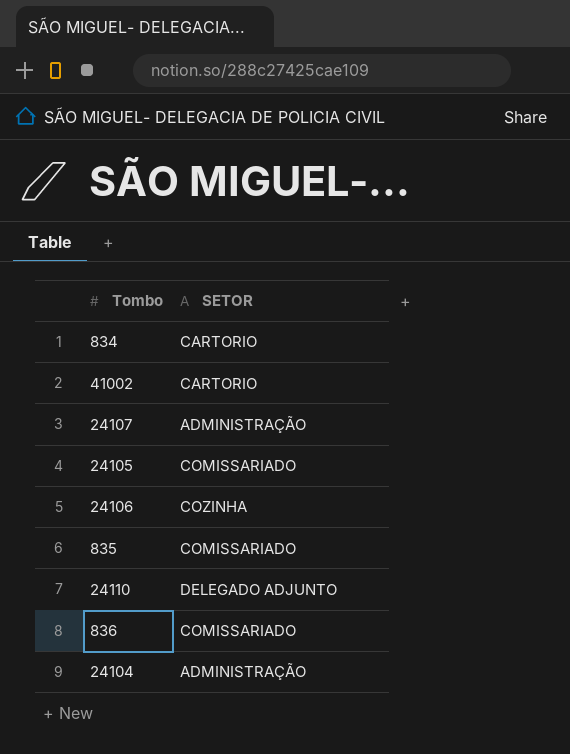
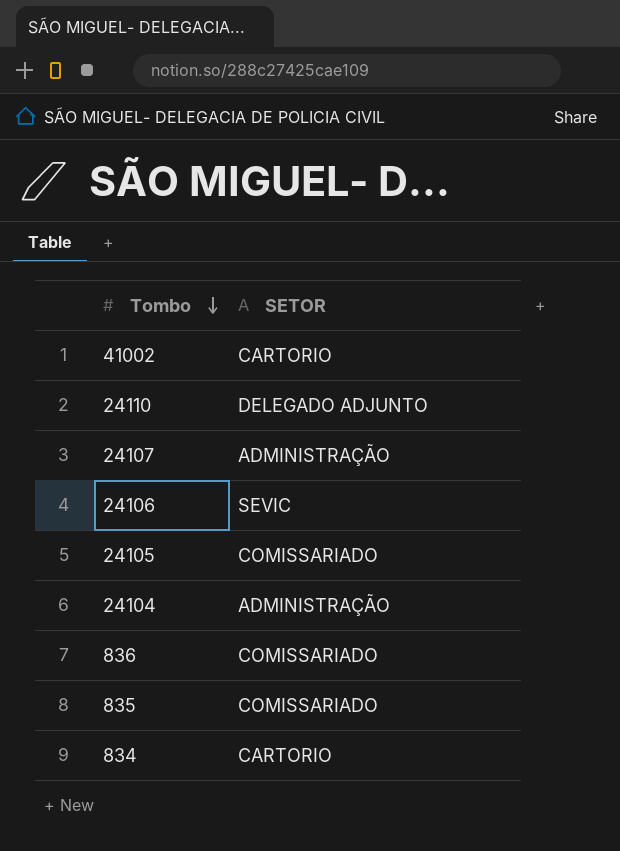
row order: none -> Tombo descending
24106 | SETOR: COZINHA -> SEVIC

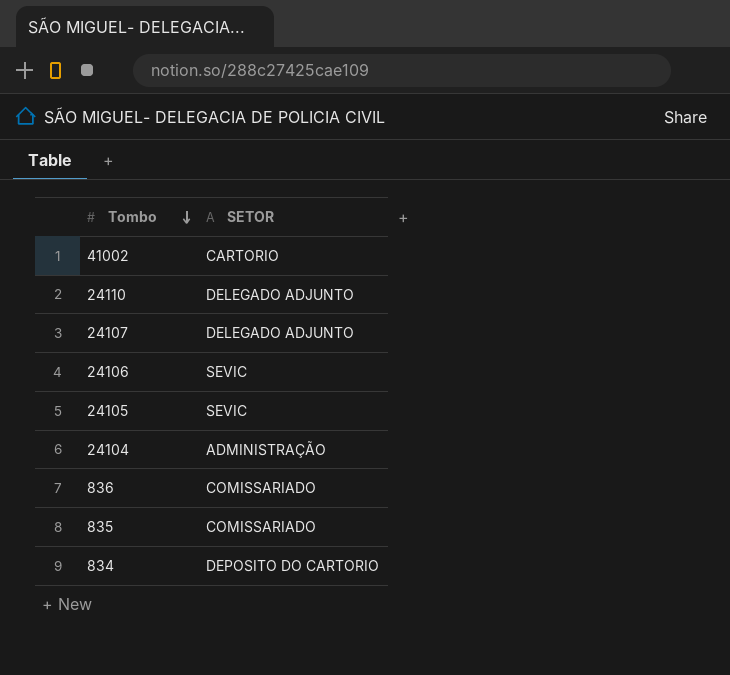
24107 | SETOR: ADMINISTRAÇÃO -> DELEGADO ADJUNTO
24105 | SETOR: COMISSARIADO -> SEVIC
834 | SETOR: CARTORIO -> DEPOSITO DO CARTORIO

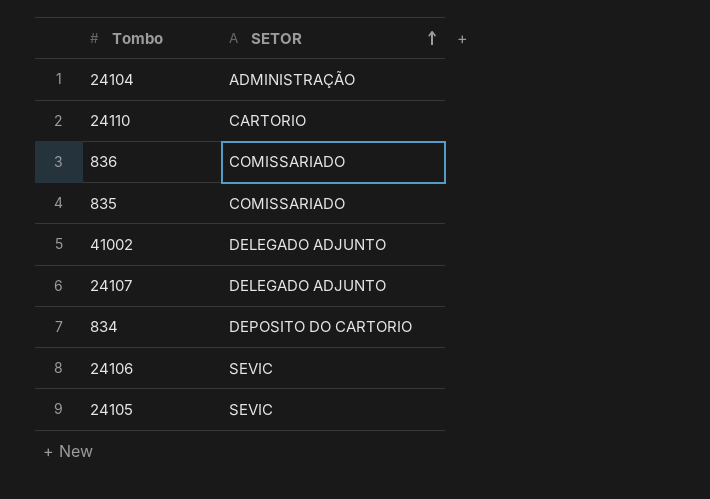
row order: Tombo descending -> SETOR ascending
24110 | SETOR: DELEGADO ADJUNTO -> CARTORIO
41002 | SETOR: CARTORIO -> DELEGADO ADJUNTO

